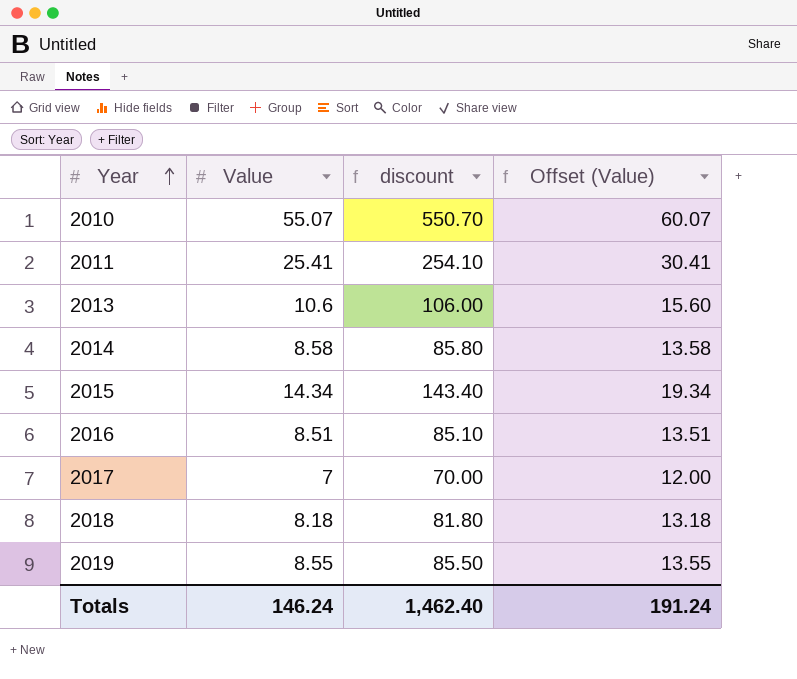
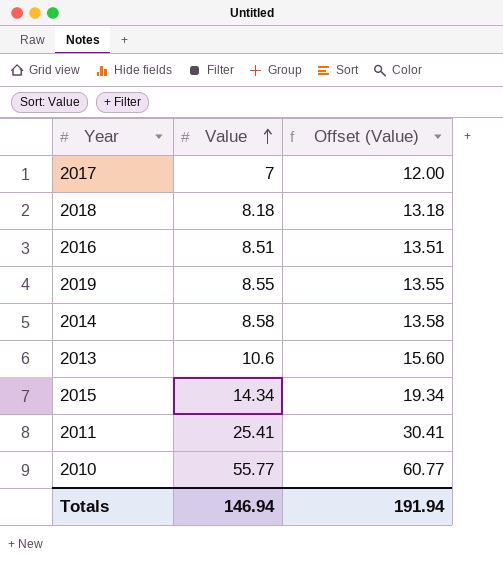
row order: Year ascending -> Value ascending
column discount | formula: [Value] * 10 -> none
2010 | Value: 55.07 -> 55.77
2010 | Offset (Value): 60.07 -> 60.77
Totals | Value: 146.24 -> 146.94
Totals | Offset (Value): 191.24 -> 191.94

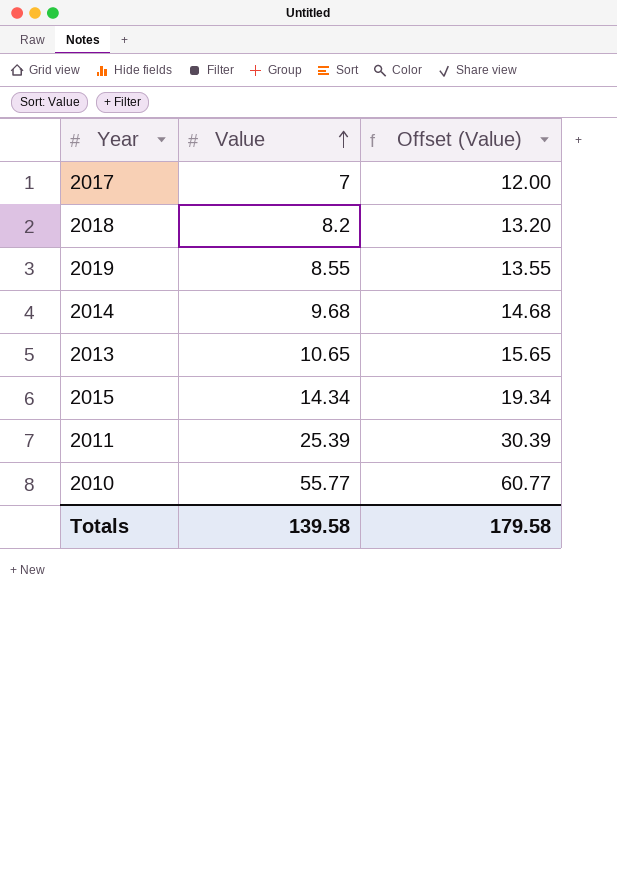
row 2016: 8.51 | 13.51 -> none
2018 | Value: 8.18 -> 8.2
2018 | Offset (Value): 13.18 -> 13.20
2014 | Value: 8.58 -> 9.68
2014 | Offset (Value): 13.58 -> 14.68
2013 | Value: 10.6 -> 10.65
2013 | Offset (Value): 15.60 -> 15.65
2011 | Value: 25.41 -> 25.39
2011 | Offset (Value): 30.41 -> 30.39
Totals | Value: 146.94 -> 139.58
Totals | Offset (Value): 191.94 -> 179.58

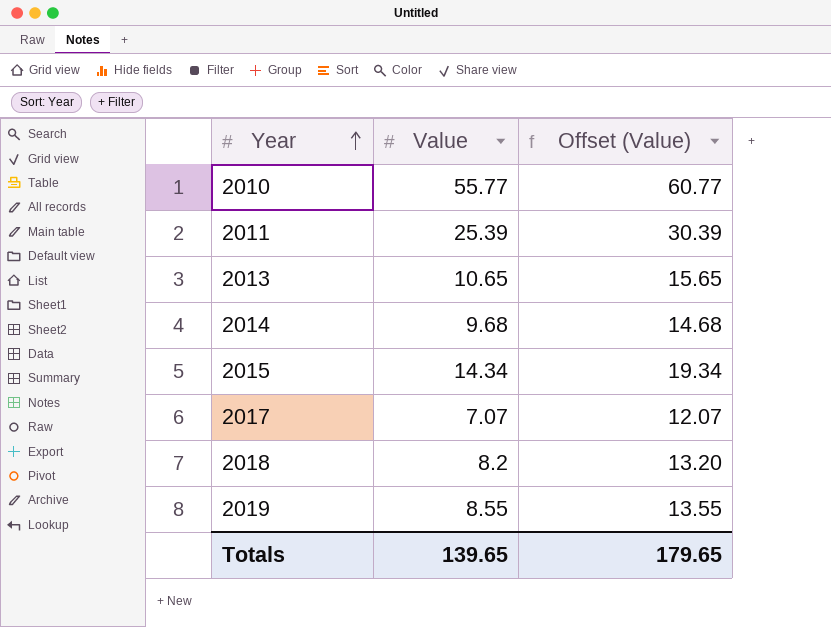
row order: Value ascending -> Year ascending
2017 | Value: 7 -> 7.07
2017 | Offset (Value): 12.00 -> 12.07
Totals | Value: 139.58 -> 139.65
Totals | Offset (Value): 179.58 -> 179.65

